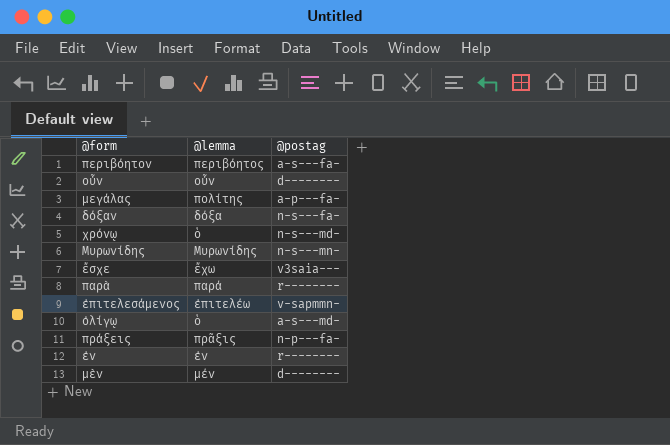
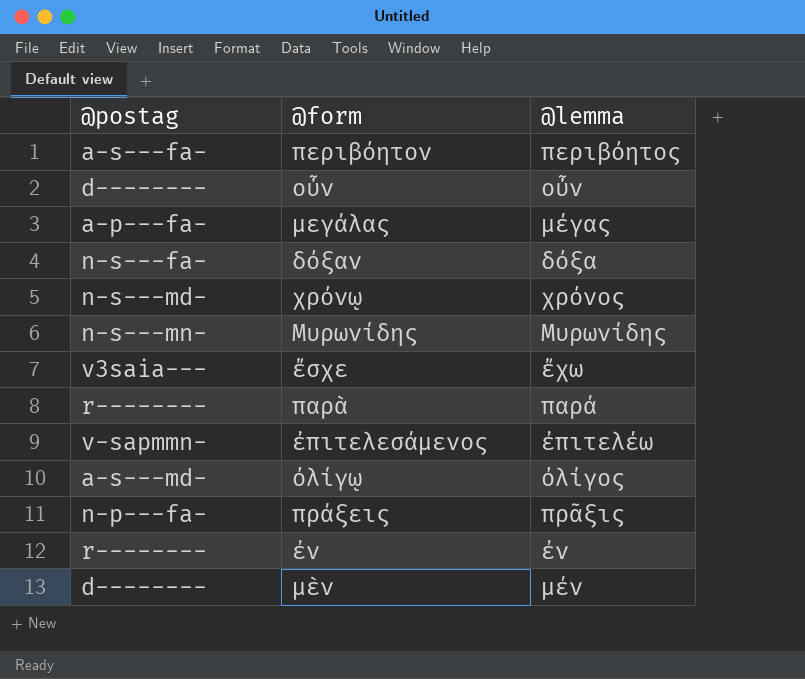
column @postag | position: 3 -> 1
μεγάλας | @lemma: πολίτης -> μέγας
χρόνῳ | @lemma: ὁ -> χρόνος
ὀλίγῳ | @lemma: ὁ -> ὀλίγος

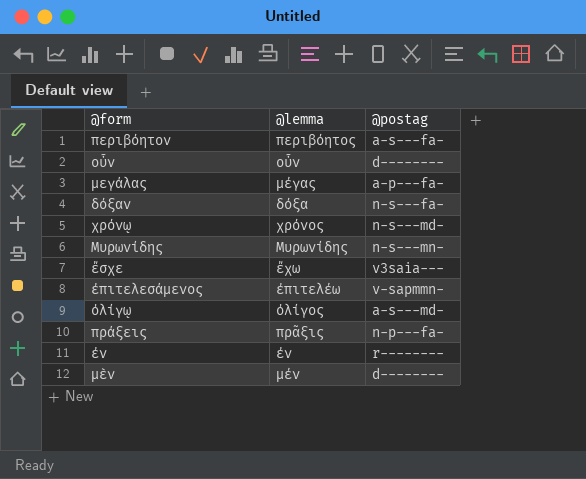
column @postag | position: 1 -> 3
row παρὰ: r-------- | παρά -> none

